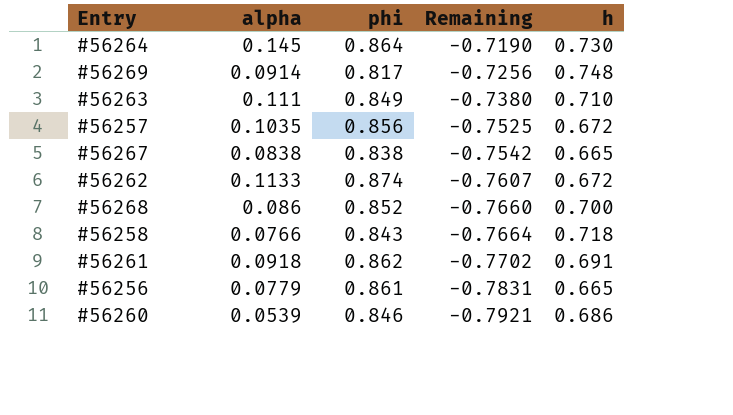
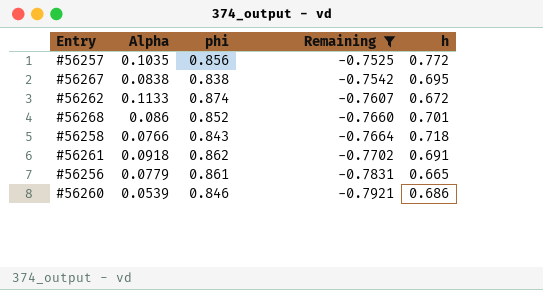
filter: none -> Remaining <= -0.7525
column name: alpha -> Alpha
#56257 | h: 0.672 -> 0.772
#56267 | h: 0.665 -> 0.695
#56268 | h: 0.700 -> 0.701

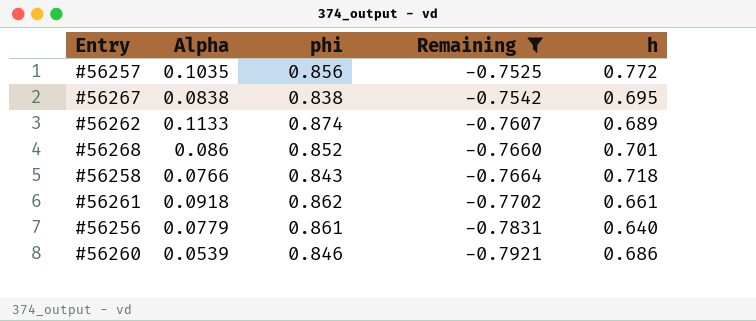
#56262 | h: 0.672 -> 0.689
#56261 | h: 0.691 -> 0.661
#56256 | h: 0.665 -> 0.640

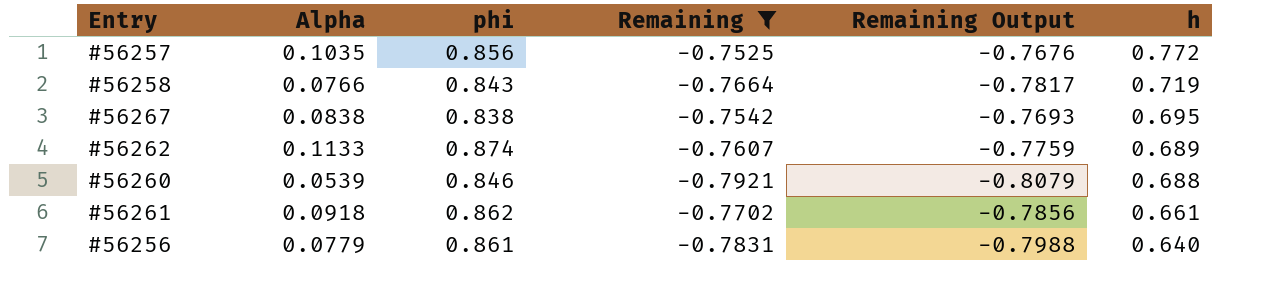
row order: Remaining descending -> h descending
column Remaining Output | formula: none -> [Remaining] * 1.02
row #56268: 0.086 | 0.852 | -0.7660 | 0.701 -> none
#56258 | h: 0.718 -> 0.719
#56260 | h: 0.686 -> 0.688

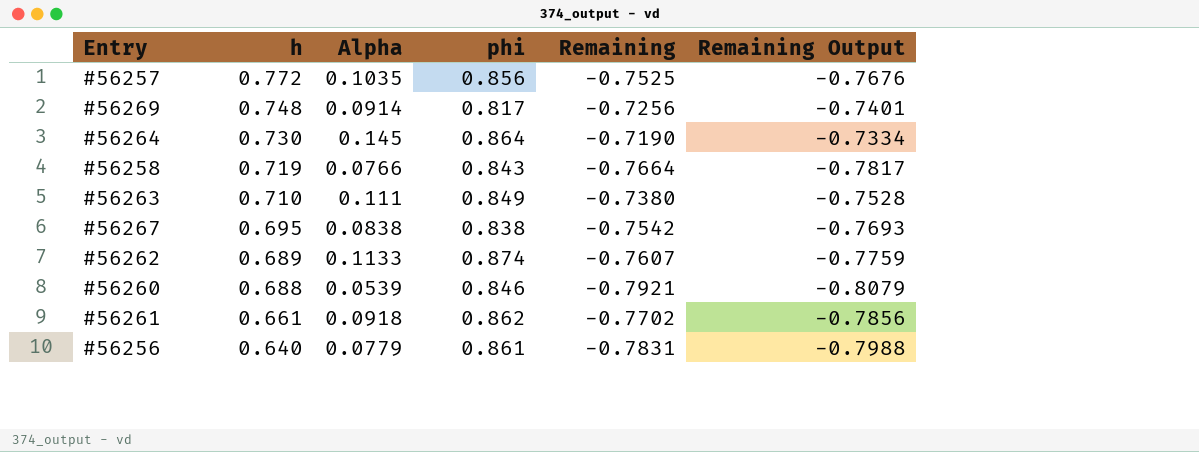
filter: Remaining <= -0.7525 -> none
column h | position: 6 -> 2

